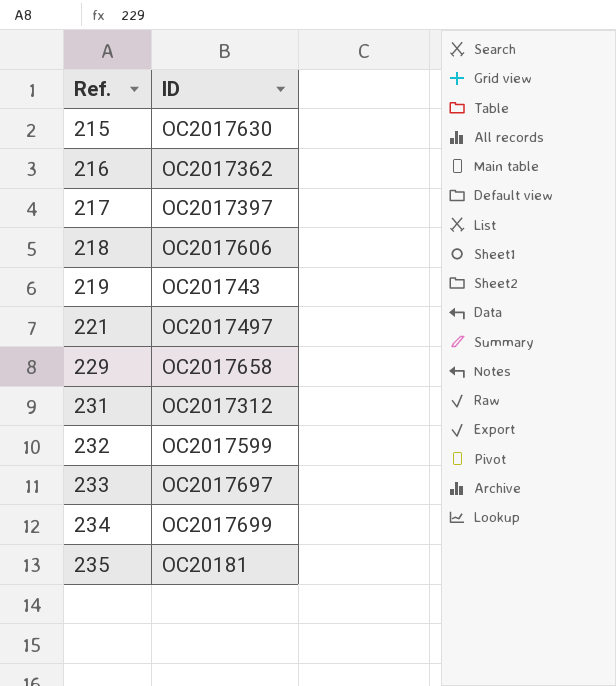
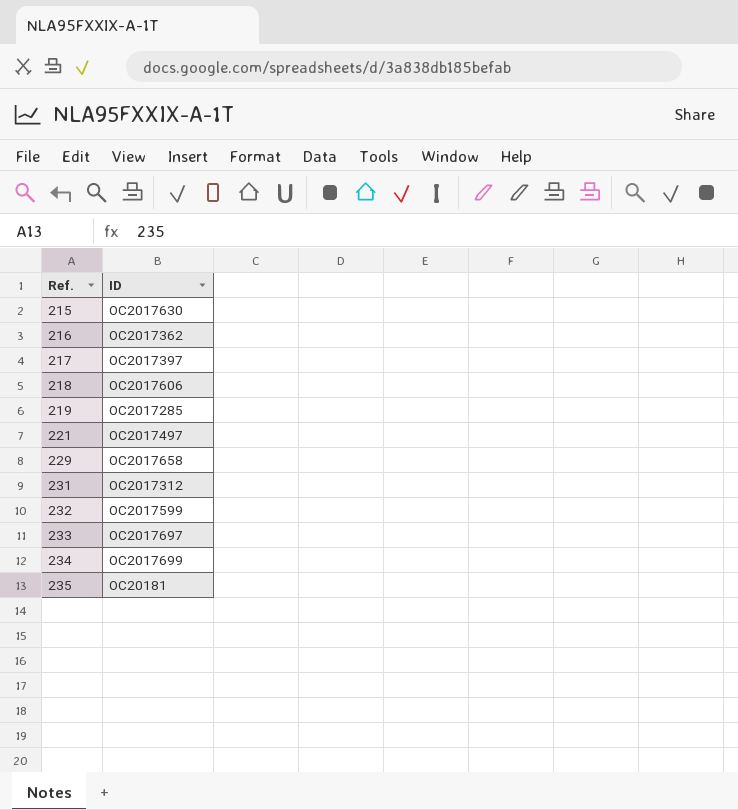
219 | ID: OC201743 -> OC2017285

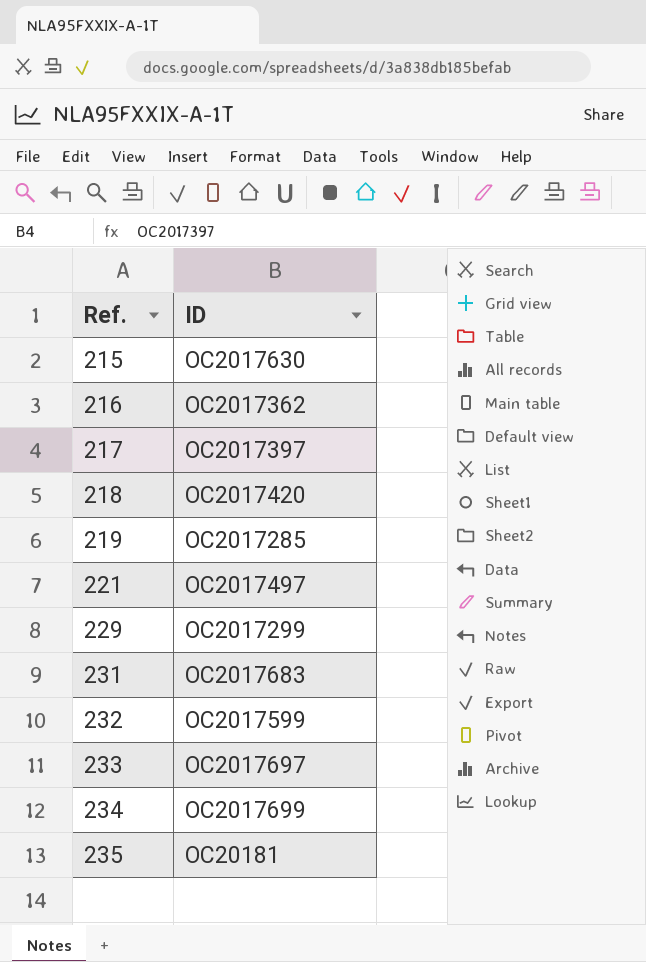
218 | ID: OC2017606 -> OC2017420
229 | ID: OC2017658 -> OC2017299
231 | ID: OC2017312 -> OC2017683

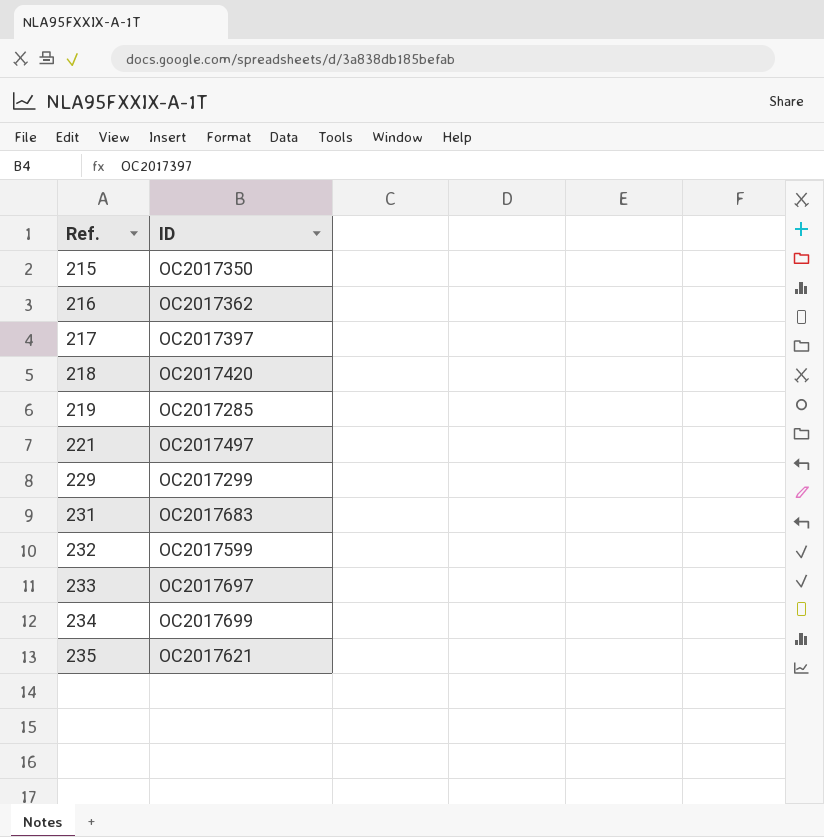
215 | ID: OC2017630 -> OC2017350
235 | ID: OC20181 -> OC2017621

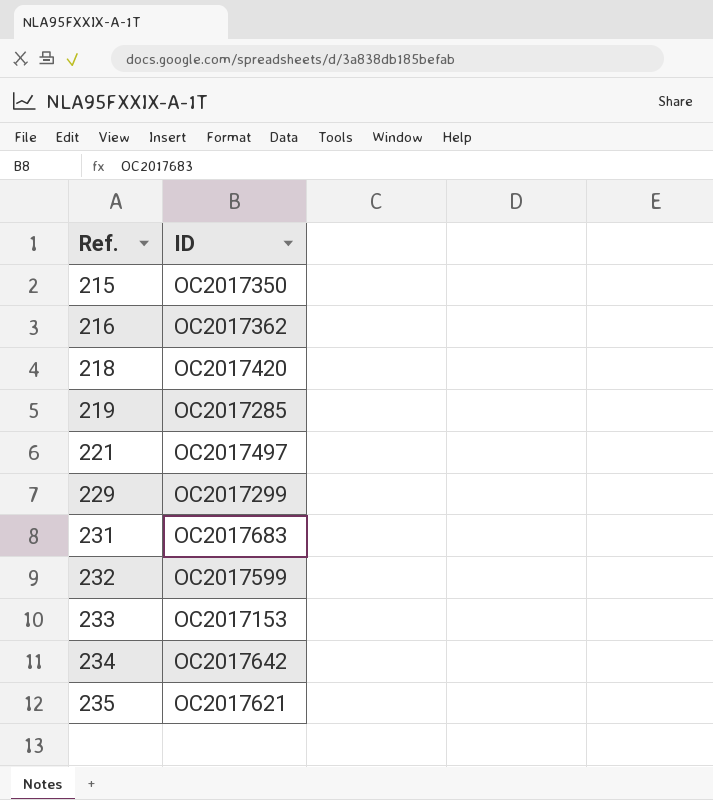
row 217: OC2017397 -> none
233 | ID: OC2017697 -> OC2017153
234 | ID: OC2017699 -> OC2017642

